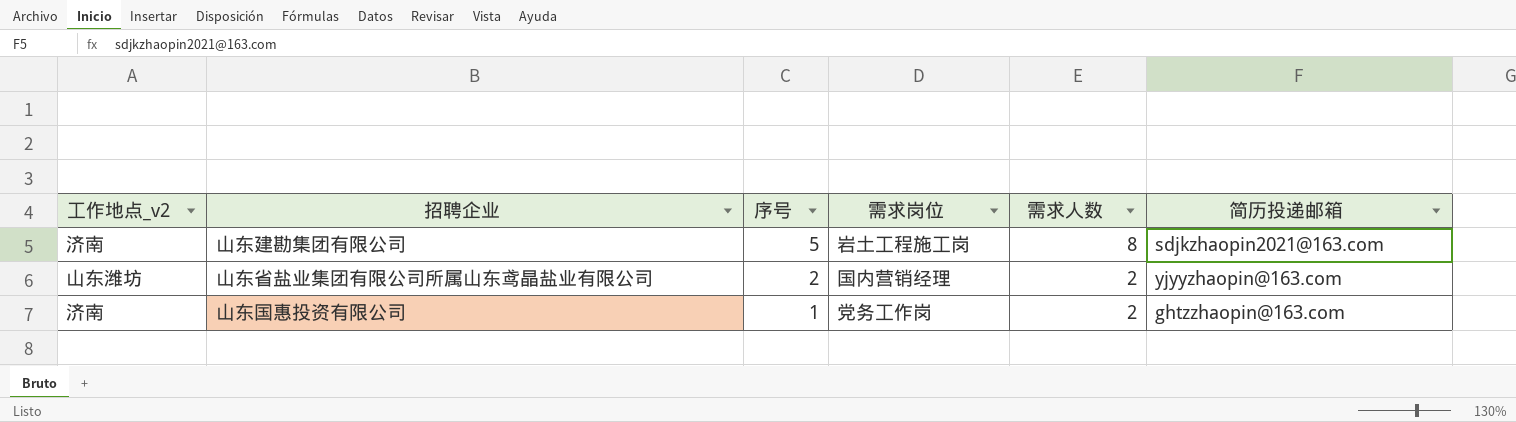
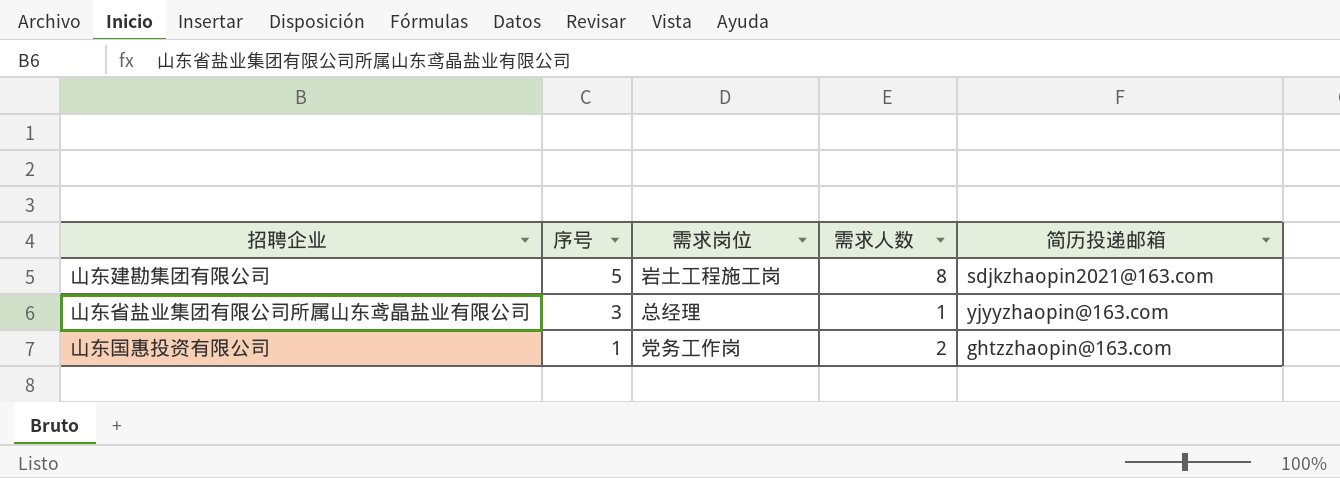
column 工作地点_v2 | position: 1 -> none
山东省盐业集团有限公司所属山东鸢晶盐业有限公司 | 序号: 2 -> 3
山东省盐业集团有限公司所属山东鸢晶盐业有限公司 | 需求岗位: 国内营销经理 -> 总经理
山东省盐业集团有限公司所属山东鸢晶盐业有限公司 | 需求人数: 2 -> 1

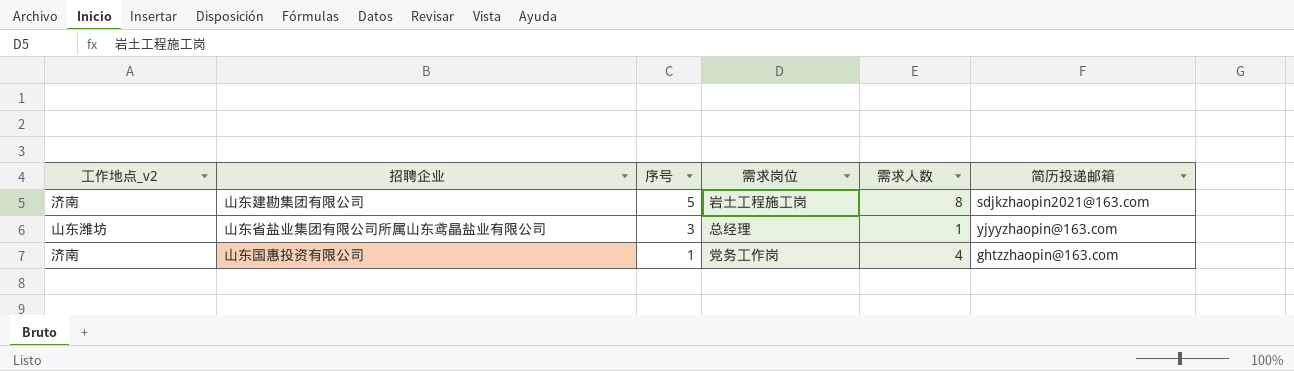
column 工作地点_v2 | position: none -> 1
山东国惠投资有限公司 | 需求人数: 2 -> 4

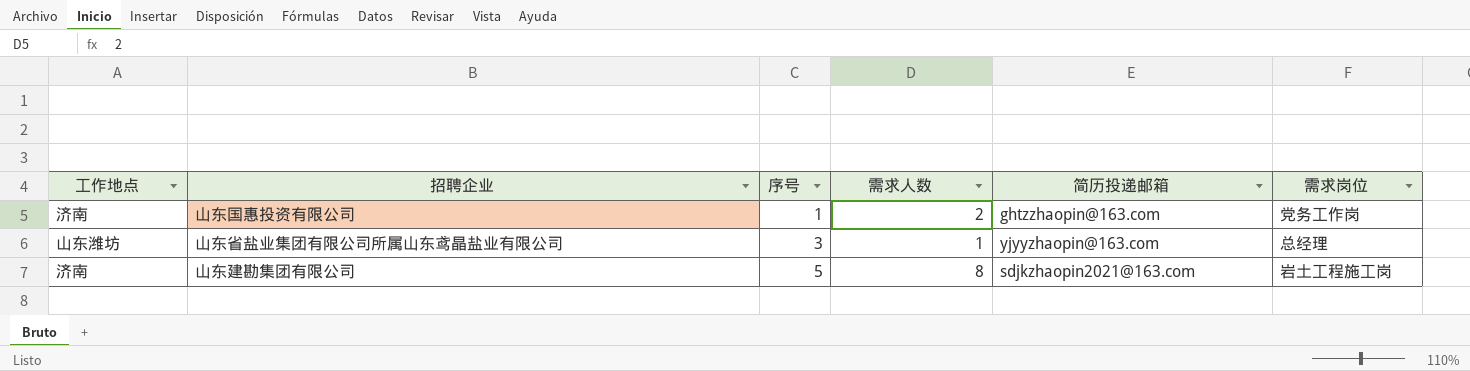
row order: 序号 descending -> 序号 ascending
column name: 工作地点_v2 -> 工作地点
column 需求岗位 | position: 4 -> 6
山东国惠投资有限公司 | 需求人数: 4 -> 2

